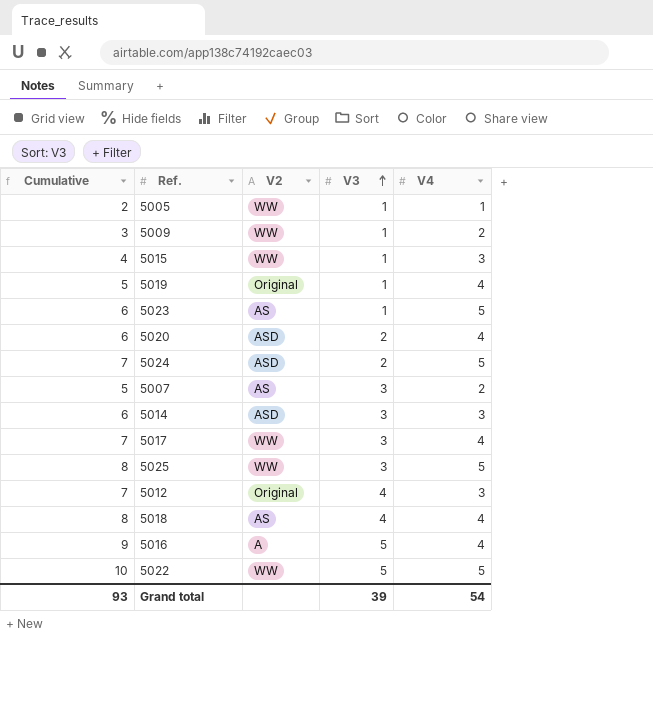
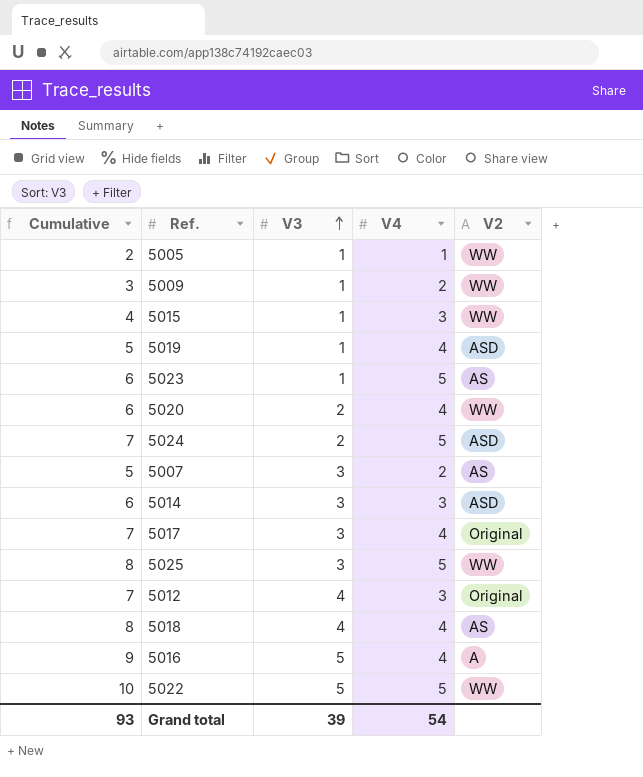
column V2 | position: 3 -> 5
5019 | V2: Original -> ASD
5020 | V2: ASD -> WW
5017 | V2: WW -> Original

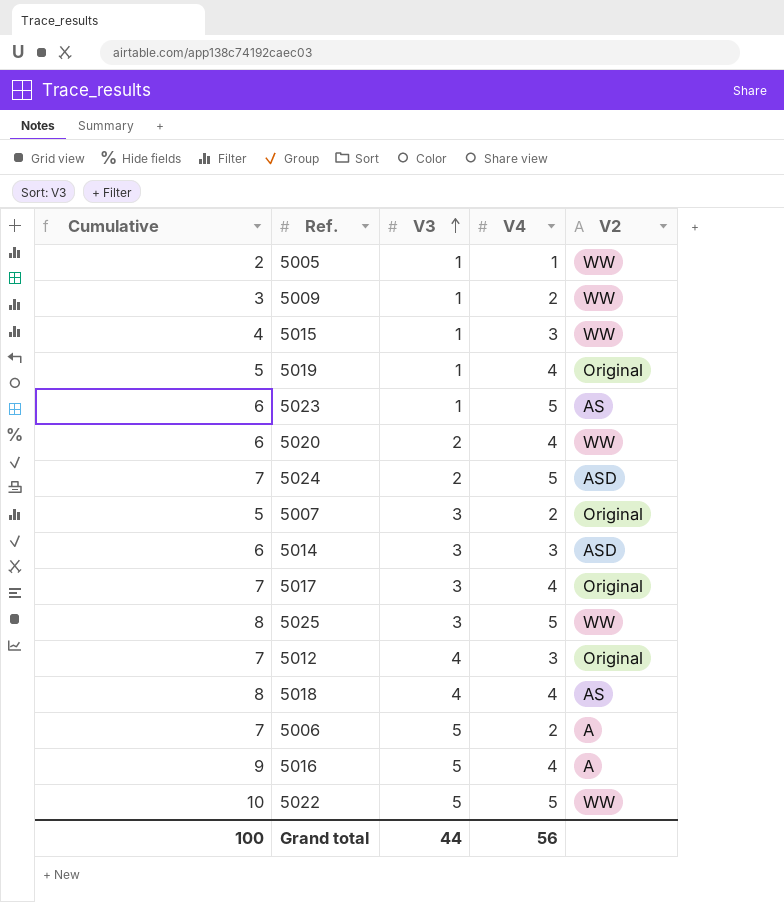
5019 | V2: ASD -> Original
5007 | V2: AS -> Original
row 5006: none -> 7 | 5 | 2 | A
Grand total | Cumulative: 93 -> 100
Grand total | V3: 39 -> 44
Grand total | V4: 54 -> 56

